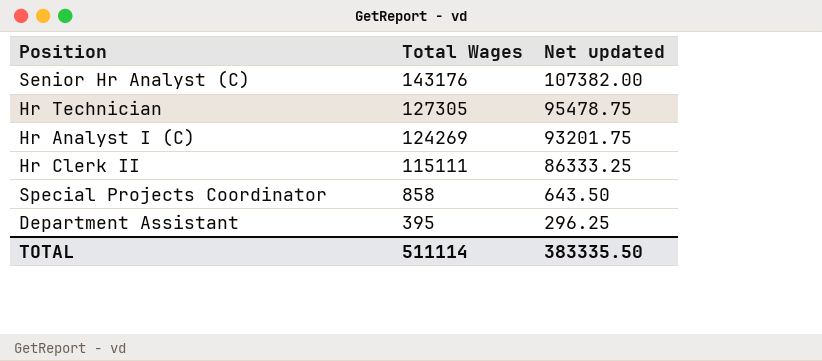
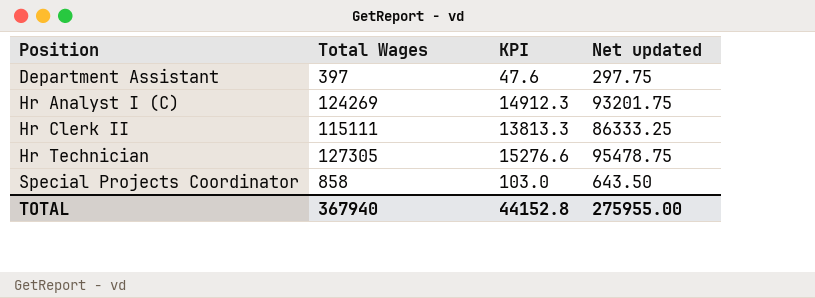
row order: Total Wages descending -> Position ascending
column KPI | formula: none -> [Total Wages] * 0.12
row Senior Hr Analyst (C): 143176 | 107382.00 -> none
Department Assistant | Total Wages: 395 -> 397
Department Assistant | Net updated: 296.25 -> 297.75
TOTAL | Total Wages: 511114 -> 367940
TOTAL | Net updated: 383335.50 -> 275955.00

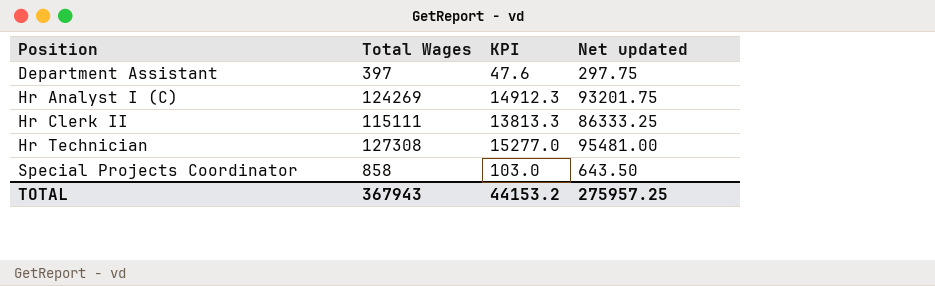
Hr Technician | Total Wages: 127305 -> 127308
Hr Technician | KPI: 15276.6 -> 15277.0
Hr Technician | Net updated: 95478.75 -> 95481.00
TOTAL | Total Wages: 367940 -> 367943
TOTAL | KPI: 44152.8 -> 44153.2
TOTAL | Net updated: 275955.00 -> 275957.25

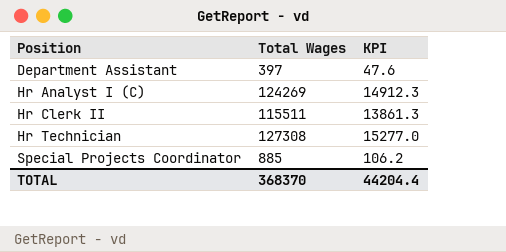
column Net updated | formula: [Total Wages] * 0.75 -> none
Hr Clerk II | Total Wages: 115111 -> 115511
Hr Clerk II | KPI: 13813.3 -> 13861.3
Special Projects Coordinator | Total Wages: 858 -> 885
Special Projects Coordinator | KPI: 103.0 -> 106.2
TOTAL | Total Wages: 367943 -> 368370
TOTAL | KPI: 44153.2 -> 44204.4

